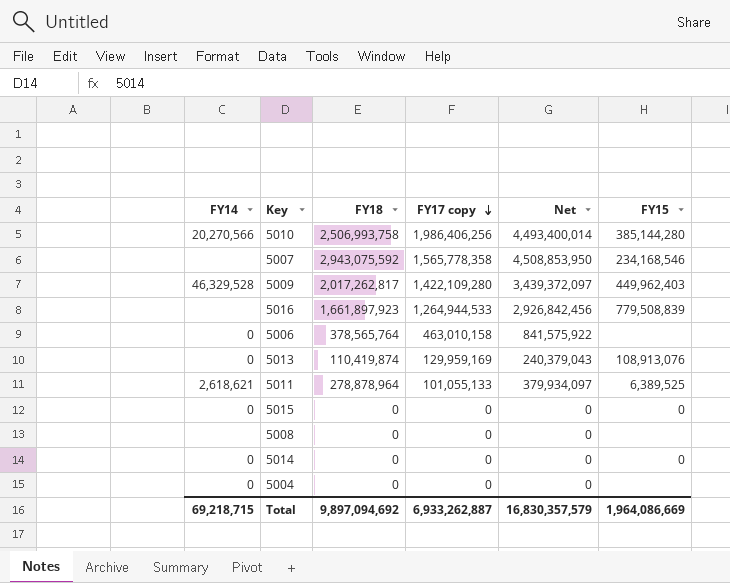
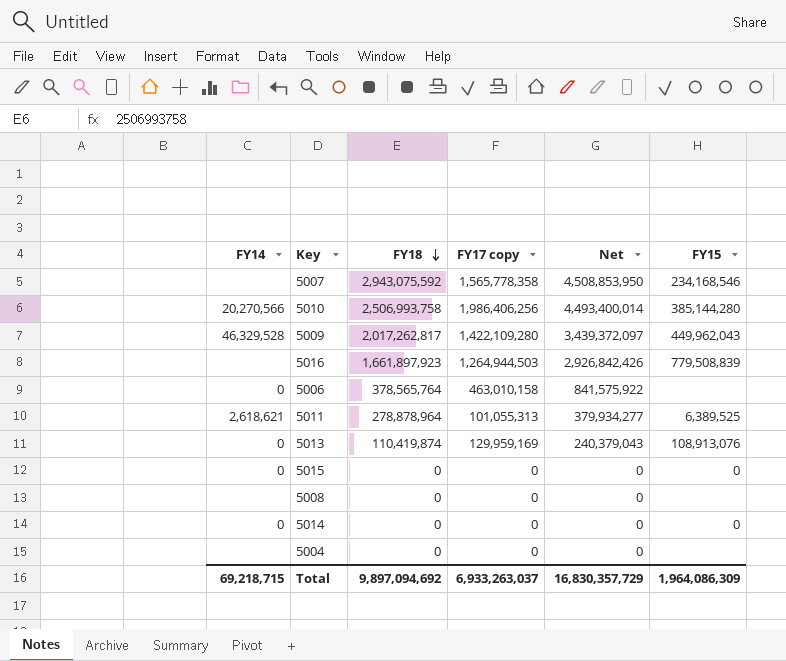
row order: FY17 copy descending -> FY18 descending
5009 | FY15: 449,962,403 -> 449,962,043
5016 | FY17 copy: 1,264,944,533 -> 1,264,944,503
5016 | Net: 2,926,842,456 -> 2,926,842,426
5011 | FY17 copy: 101,055,133 -> 101,055,313
5011 | Net: 379,934,097 -> 379,934,277
5004 | FY14: 0 -> none
Total | FY17 copy: 6,933,262,887 -> 6,933,263,037
Total | Net: 16,830,357,579 -> 16,830,357,729
Total | FY15: 1,964,086,669 -> 1,964,086,309

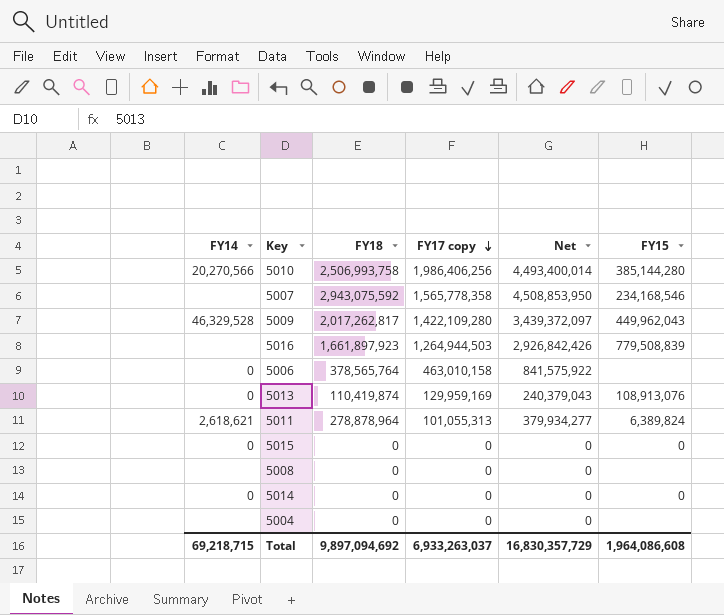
row order: FY18 descending -> FY17 copy descending
5011 | FY15: 6,389,525 -> 6,389,824
Total | FY15: 1,964,086,309 -> 1,964,086,608

